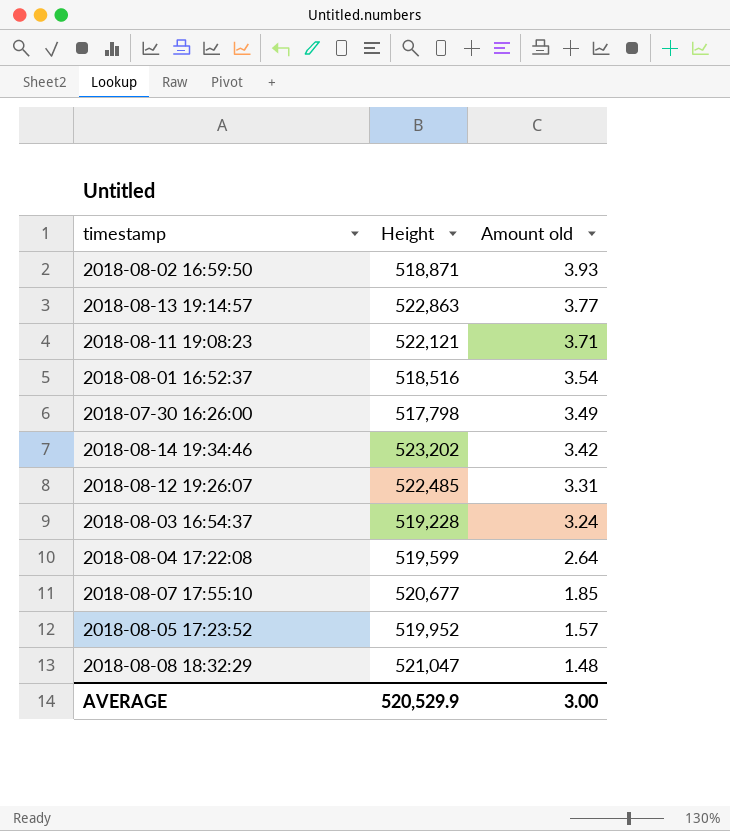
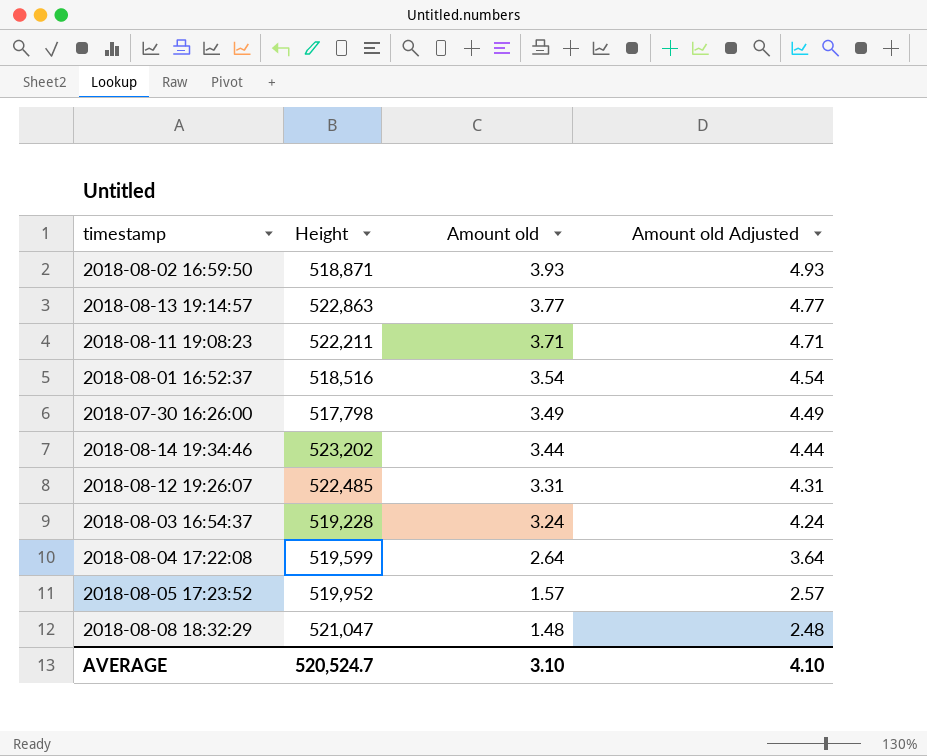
column Amount old Adjusted | formula: none -> [Amount old] + 1
row 2018-08-07 17:55:10: 520,677 | 1.85 -> none
2018-08-11 19:08:23 | Height: 522,121 -> 522,211
2018-08-14 19:34:46 | Amount old: 3.42 -> 3.44
AVERAGE | Height: 520,529.9 -> 520,524.7
AVERAGE | Amount old: 3.00 -> 3.10

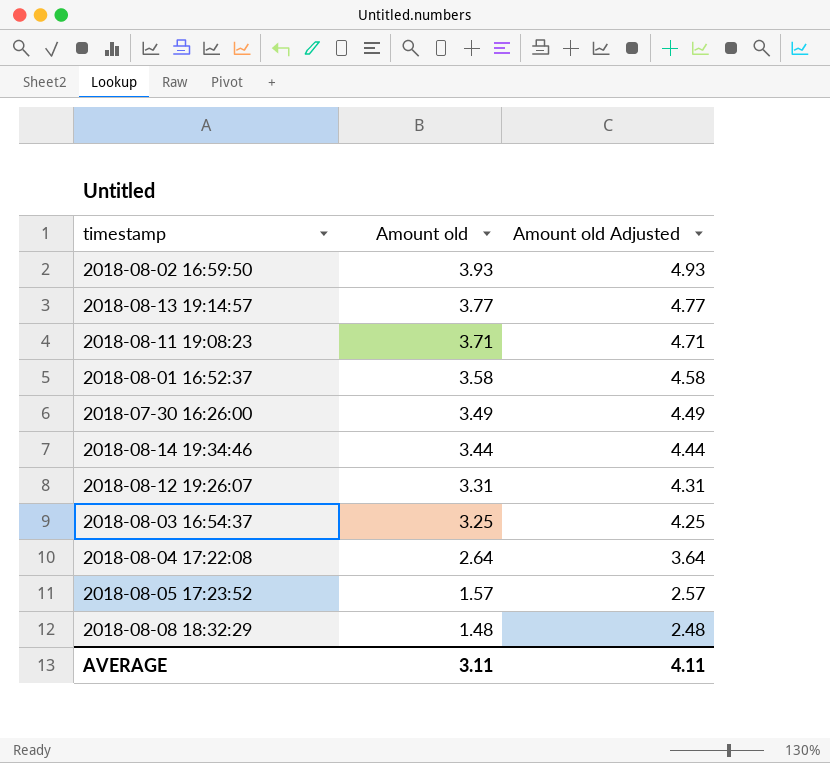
column Height | position: 2 -> none
2018-08-01 16:52:37 | Amount old: 3.54 -> 3.58
2018-08-01 16:52:37 | Amount old Adjusted: 4.54 -> 4.58
2018-08-03 16:54:37 | Amount old: 3.24 -> 3.25
2018-08-03 16:54:37 | Amount old Adjusted: 4.24 -> 4.25
AVERAGE | Amount old: 3.10 -> 3.11
AVERAGE | Amount old Adjusted: 4.10 -> 4.11

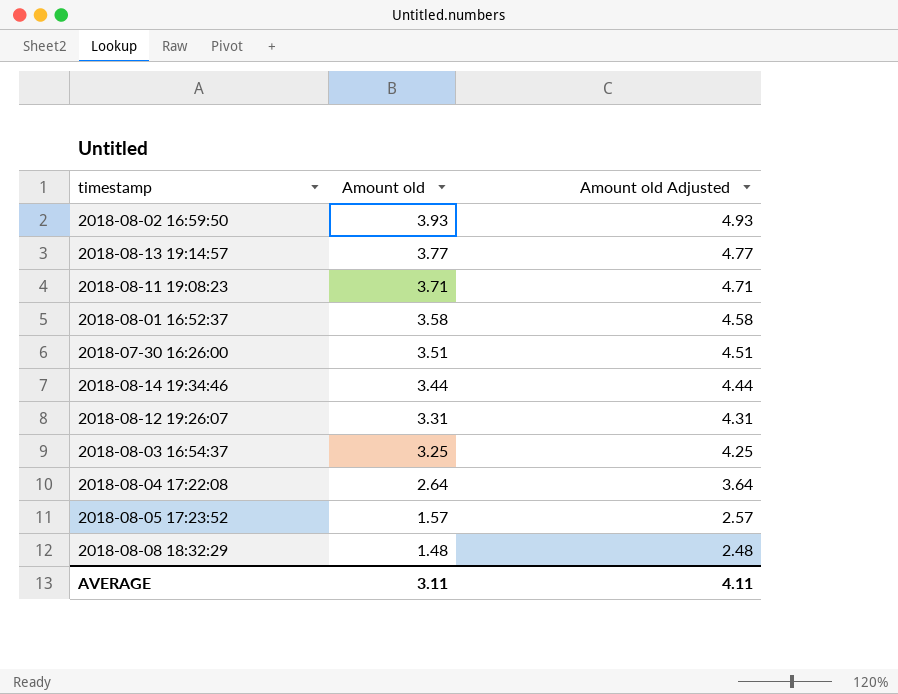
2018-07-30 16:26:00 | Amount old: 3.49 -> 3.51
2018-07-30 16:26:00 | Amount old Adjusted: 4.49 -> 4.51

